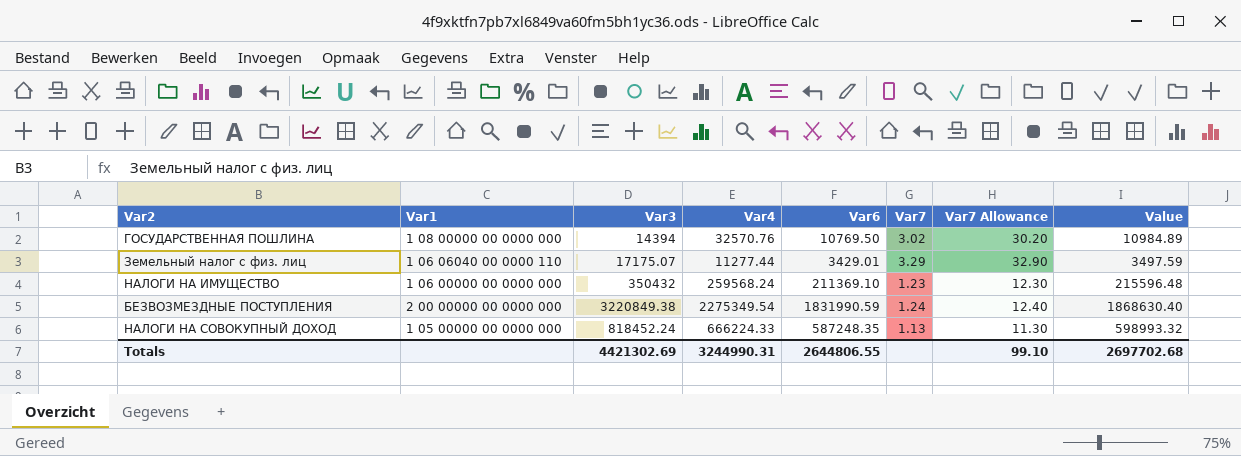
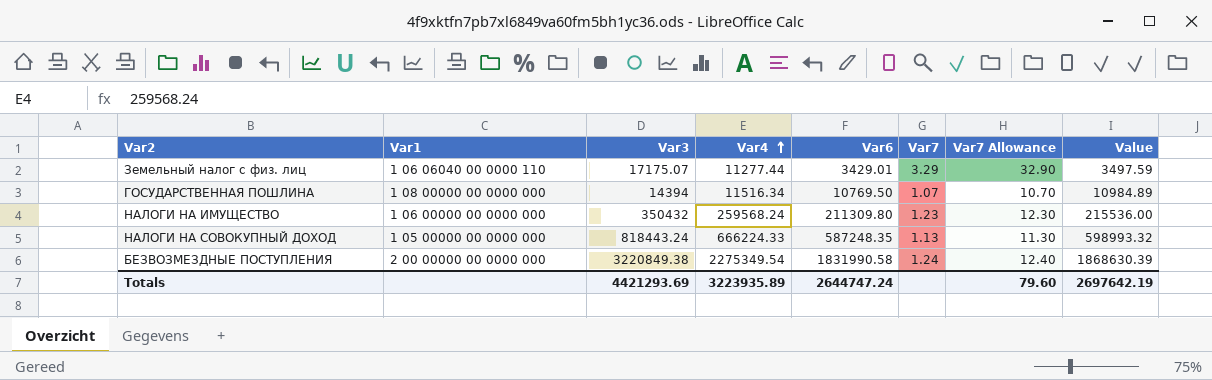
row order: none -> Var4 ascending
ГОСУДАРСТВЕННАЯ ПОШЛИНА | Var4: 32570.76 -> 11516.34
ГОСУДАРСТВЕННАЯ ПОШЛИНА | Var7: 3.02 -> 1.07
ГОСУДАРСТВЕННАЯ ПОШЛИНА | Var7 Allowance: 30.20 -> 10.70
НАЛОГИ НА ИМУЩЕСТВО | Var6: 211369.10 -> 211309.80
НАЛОГИ НА ИМУЩЕСТВО | Value: 215596.48 -> 215536.00
НАЛОГИ НА СОВОКУПНЫЙ ДОХОД | Var3: 818452.24 -> 818443.24
БЕЗВОЗМЕЗДНЫЕ ПОСТУПЛЕНИЯ | Var6: 1831990.59 -> 1831990.58
БЕЗВОЗМЕЗДНЫЕ ПОСТУПЛЕНИЯ | Value: 1868630.40 -> 1868630.39
Totals | Var3: 4421302.69 -> 4421293.69
Totals | Var4: 3244990.31 -> 3223935.89
Totals | Var6: 2644806.55 -> 2644747.24
Totals | Var7 Allowance: 99.10 -> 79.60
Totals | Value: 2697702.68 -> 2697642.19

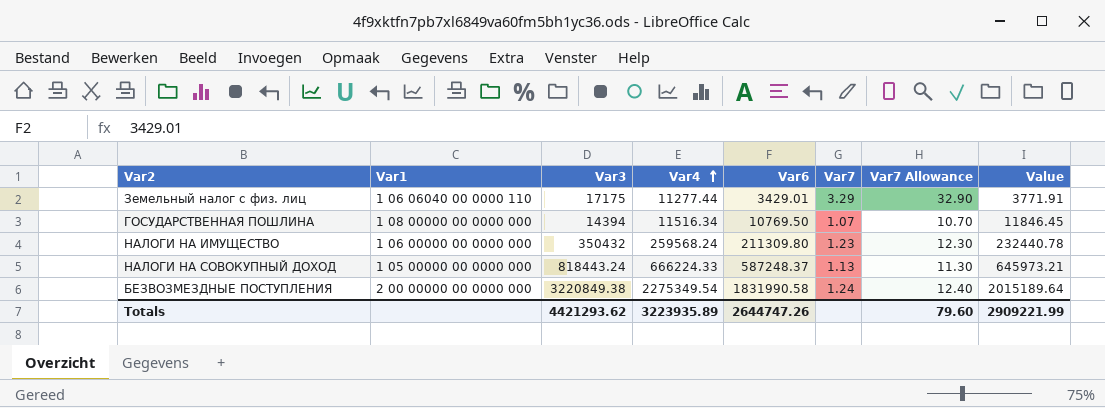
column Value | formula: [Var6] * 1.02 -> [Var6] * 1.1
Земельный налог с физ. лиц | Var3: 17175.07 -> 17175
НАЛОГИ НА СОВОКУПНЫЙ ДОХОД | Var6: 587248.35 -> 587248.37
Totals | Var3: 4421293.69 -> 4421293.62
Totals | Var6: 2644747.24 -> 2644747.26
Totals | Value: 2697642.19 -> 2909221.99

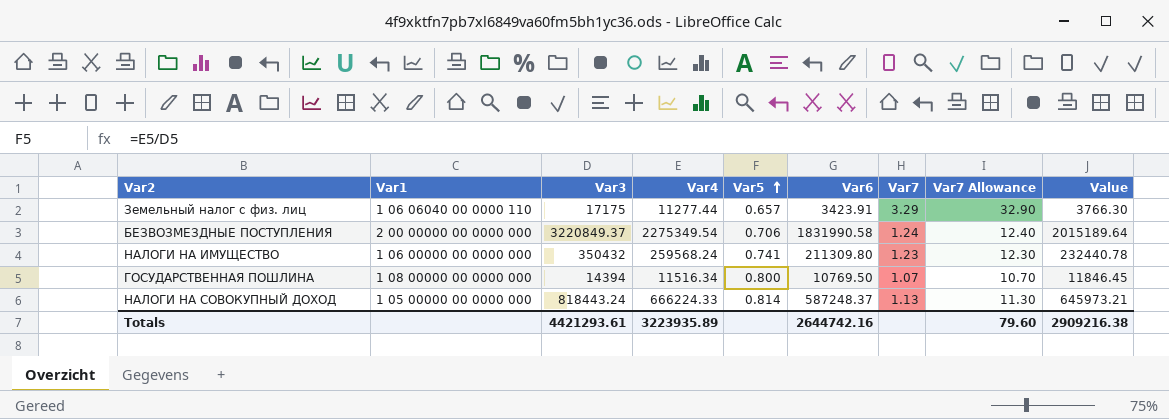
row order: Var4 ascending -> Var5 ascending
column Var5 | formula: none -> [Var4] / [Var3]
Земельный налог с физ. лиц | Var6: 3429.01 -> 3423.91
Земельный налог с физ. лиц | Value: 3771.91 -> 3766.30
БЕЗВОЗМЕЗДНЫЕ ПОСТУПЛЕНИЯ | Var3: 3220849.38 -> 3220849.37
Totals | Var3: 4421293.62 -> 4421293.61
Totals | Var6: 2644747.26 -> 2644742.16
Totals | Value: 2909221.99 -> 2909216.38

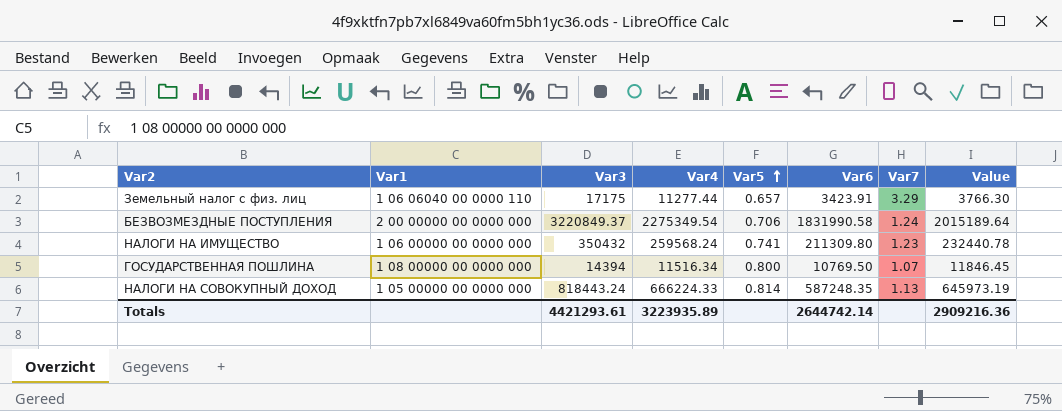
column Var7 Allowance | formula: [Var7] * 10 -> none
НАЛОГИ НА СОВОКУПНЫЙ ДОХОД | Var6: 587248.37 -> 587248.35
НАЛОГИ НА СОВОКУПНЫЙ ДОХОД | Value: 645973.21 -> 645973.19
Totals | Var6: 2644742.16 -> 2644742.14
Totals | Value: 2909216.38 -> 2909216.36

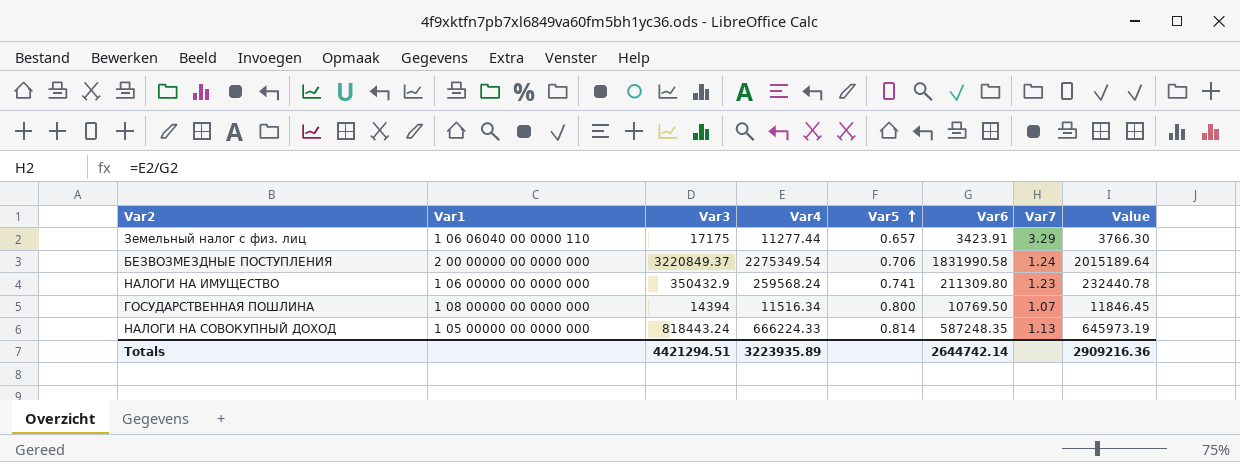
НАЛОГИ НА ИМУЩЕСТВО | Var3: 350432 -> 350432.9
Totals | Var3: 4421293.61 -> 4421294.51

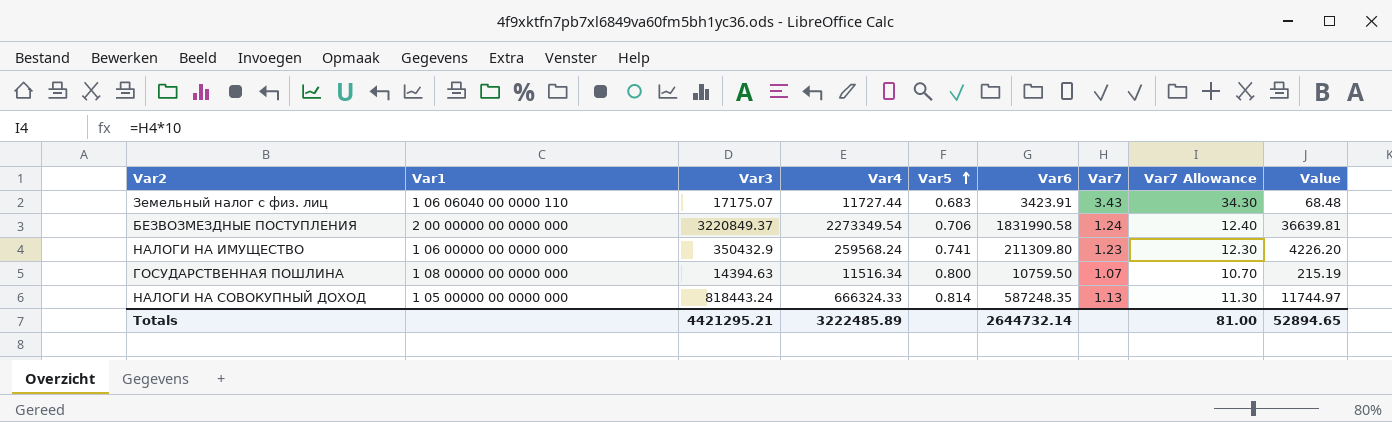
column Var7 Allowance | formula: none -> [Var7] * 10
column Value | formula: [Var6] * 1.1 -> [Var6] * 0.02
Земельный налог с физ. лиц | Var3: 17175 -> 17175.07
Земельный налог с физ. лиц | Var4: 11277.44 -> 11727.44
Земельный налог с физ. лиц | Var5: 0.657 -> 0.683
Земельный налог с физ. лиц | Var7: 3.29 -> 3.43
БЕЗВОЗМЕЗДНЫЕ ПОСТУПЛЕНИЯ | Var4: 2275349.54 -> 2273349.54
ГОСУДАРСТВЕННАЯ ПОШЛИНА | Var3: 14394 -> 14394.63
ГОСУДАРСТВЕННАЯ ПОШЛИНА | Var6: 10769.50 -> 10759.50
НАЛОГИ НА СОВОКУПНЫЙ ДОХОД | Var4: 666224.33 -> 666324.33
Totals | Var3: 4421294.51 -> 4421295.21
Totals | Var4: 3223935.89 -> 3222485.89
Totals | Var6: 2644742.14 -> 2644732.14
Totals | Value: 2909216.36 -> 52894.65

